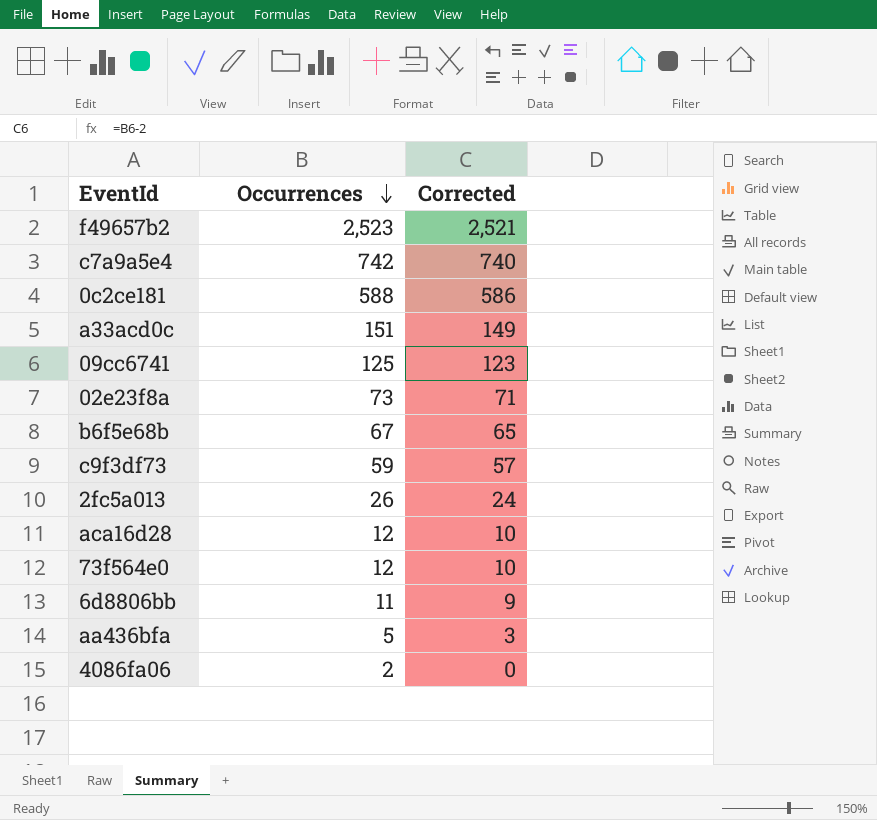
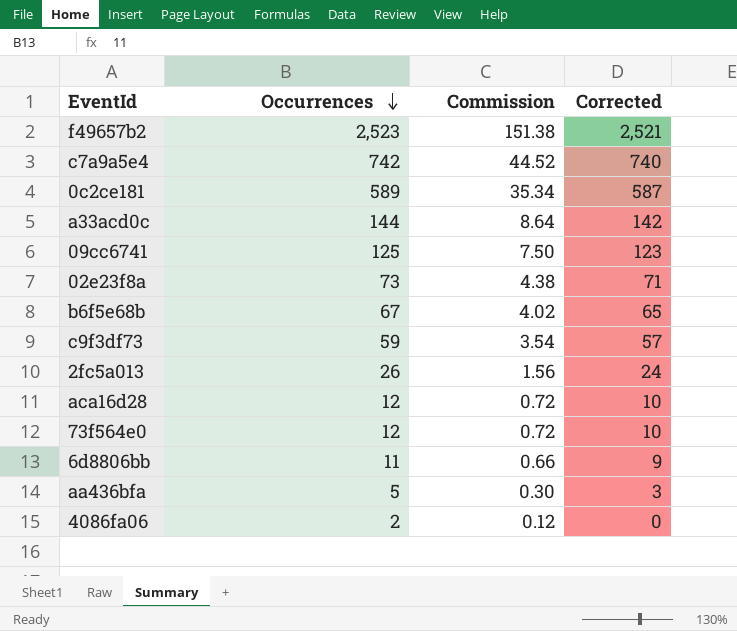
column Commission | formula: none -> [Occurrences] * 0.06
0c2ce181 | Occurrences: 588 -> 589
0c2ce181 | Corrected: 586 -> 587
a33acd0c | Occurrences: 151 -> 144
a33acd0c | Corrected: 149 -> 142

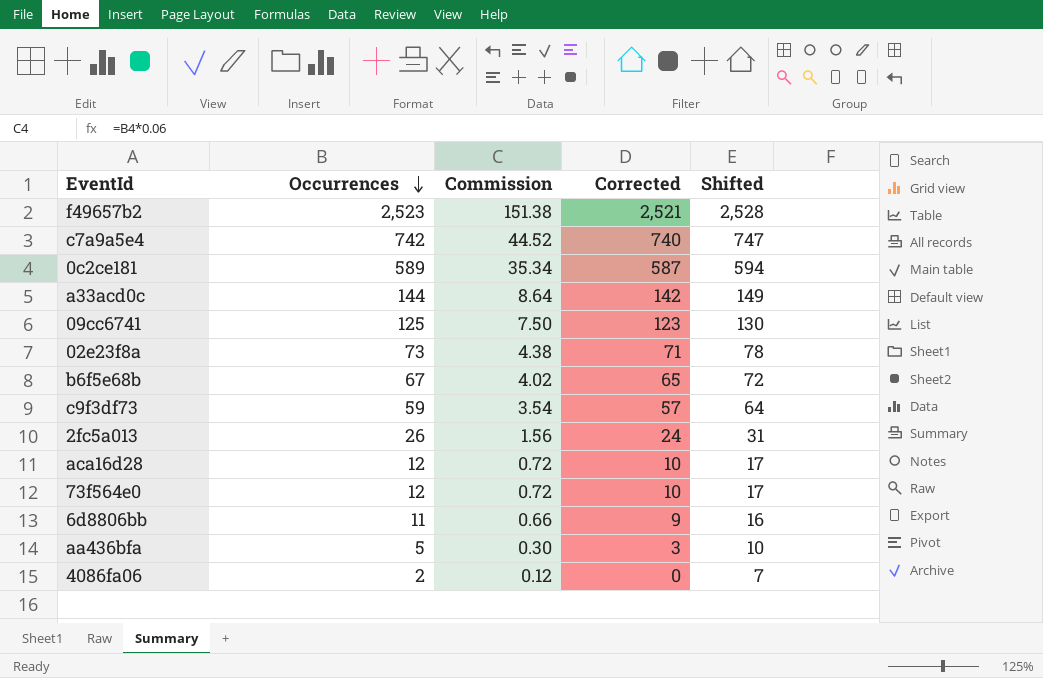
column Shifted | formula: none -> [Occurrences] + 5

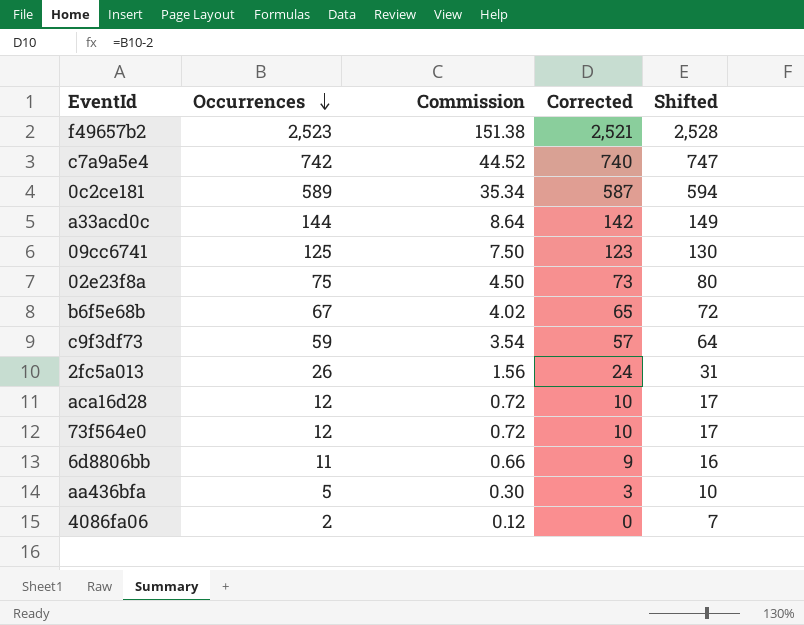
02e23f8a | Occurrences: 73 -> 75
02e23f8a | Commission: 4.38 -> 4.50
02e23f8a | Corrected: 71 -> 73
02e23f8a | Shifted: 78 -> 80

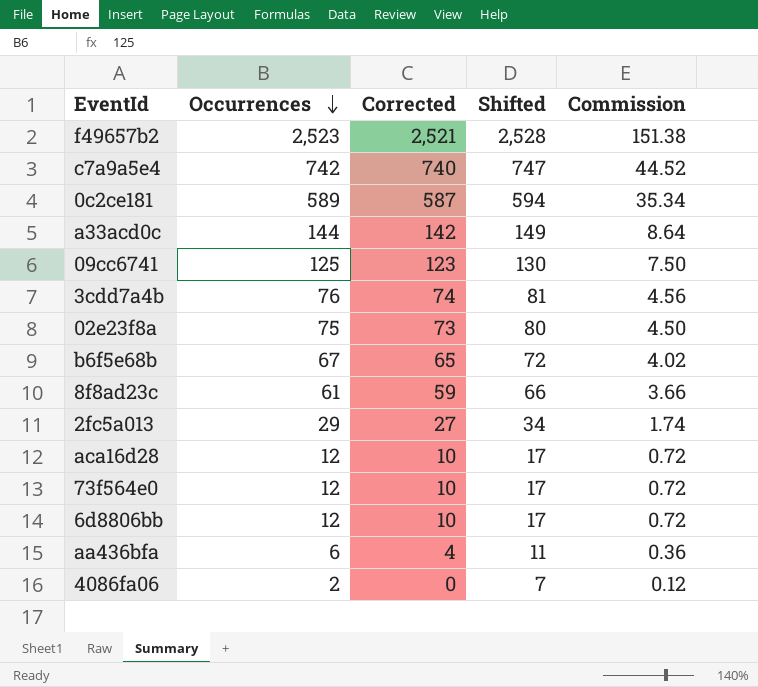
column Commission | position: 3 -> 5
row c9f3df73: 59 | 3.54 | 57 | 64 -> none
row 3cdd7a4b: none -> 76 | 74 | 81 | 4.56
row 8f8ad23c: none -> 61 | 59 | 66 | 3.66
2fc5a013 | Occurrences: 26 -> 29
2fc5a013 | Corrected: 24 -> 27
2fc5a013 | Shifted: 31 -> 34
2fc5a013 | Commission: 1.56 -> 1.74
6d8806bb | Occurrences: 11 -> 12
6d8806bb | Corrected: 9 -> 10
6d8806bb | Shifted: 16 -> 17
6d8806bb | Commission: 0.66 -> 0.72
aa436bfa | Occurrences: 5 -> 6
aa436bfa | Corrected: 3 -> 4
aa436bfa | Shifted: 10 -> 11
aa436bfa | Commission: 0.30 -> 0.36

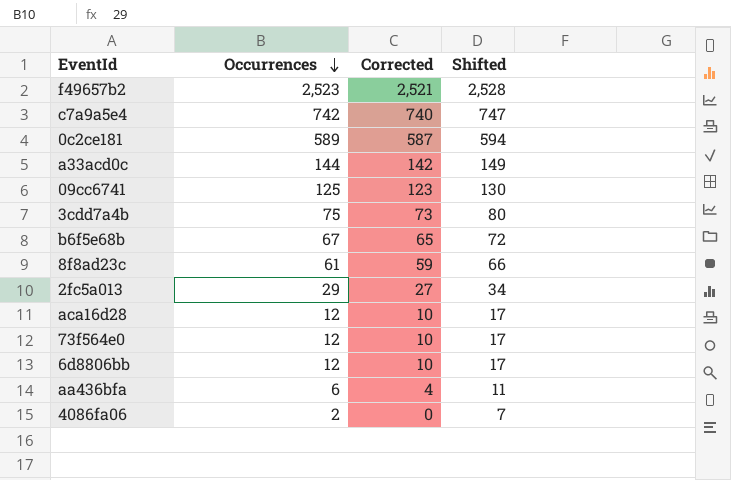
column Commission | formula: [Occurrences] * 0.06 -> none
row 02e23f8a: 75 | 73 | 80 | 4.50 -> none
3cdd7a4b | Occurrences: 76 -> 75
3cdd7a4b | Corrected: 74 -> 73
3cdd7a4b | Shifted: 81 -> 80

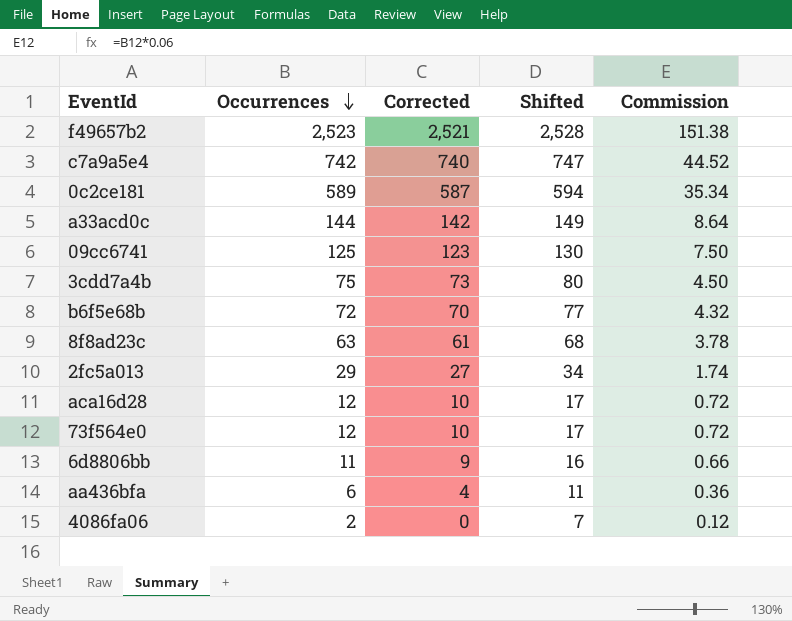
column Commission | formula: none -> [Occurrences] * 0.06
b6f5e68b | Occurrences: 67 -> 72
b6f5e68b | Corrected: 65 -> 70
b6f5e68b | Shifted: 72 -> 77
8f8ad23c | Occurrences: 61 -> 63
8f8ad23c | Corrected: 59 -> 61
8f8ad23c | Shifted: 66 -> 68
6d8806bb | Occurrences: 12 -> 11
6d8806bb | Corrected: 10 -> 9
6d8806bb | Shifted: 17 -> 16

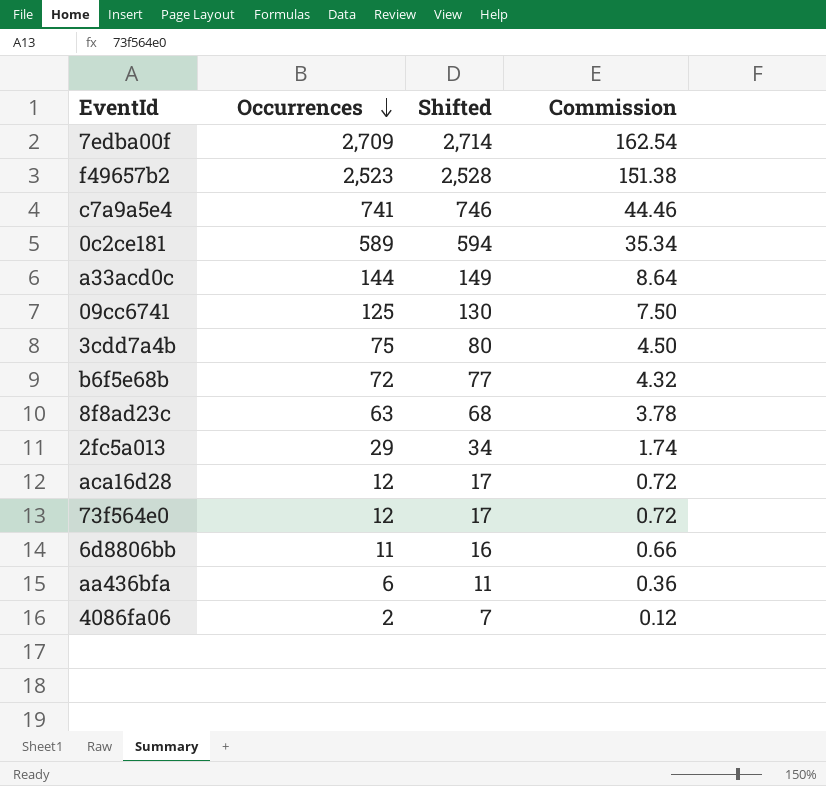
column Corrected | formula: [Occurrences] - 2 -> none
row 7edba00f: none -> 2,709 | 2,714 | 162.54
c7a9a5e4 | Occurrences: 742 -> 741
c7a9a5e4 | Shifted: 747 -> 746
c7a9a5e4 | Commission: 44.52 -> 44.46

